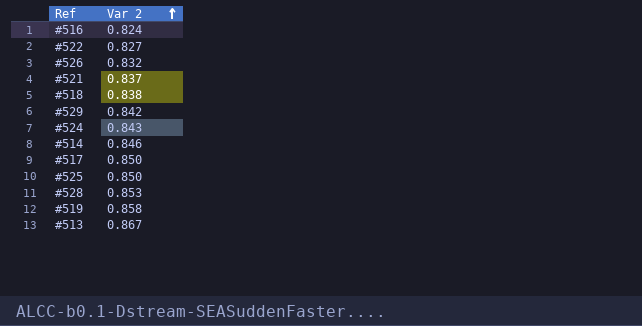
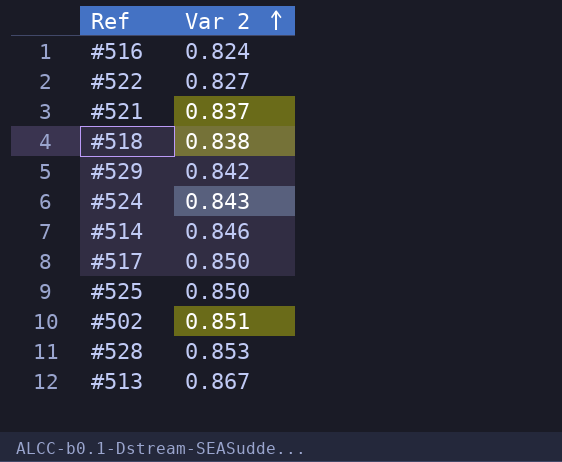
row #526: 0.832 -> none
row #519: 0.858 -> none
row #502: none -> 0.851

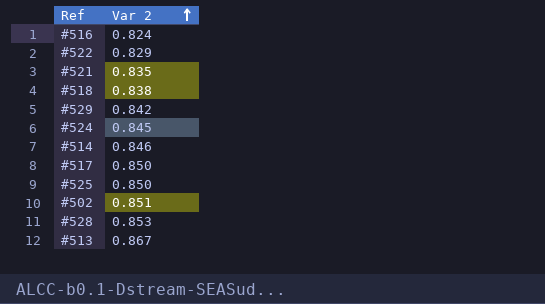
#522 | Var 2: 0.827 -> 0.829
#521 | Var 2: 0.837 -> 0.835
#524 | Var 2: 0.843 -> 0.845

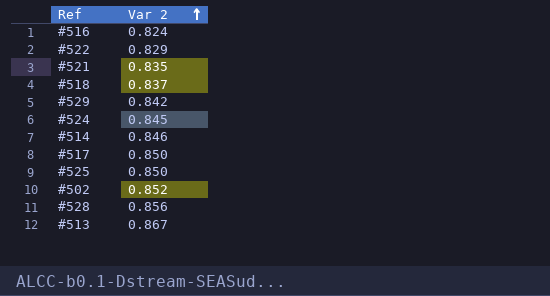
#518 | Var 2: 0.838 -> 0.837
#502 | Var 2: 0.851 -> 0.852
#528 | Var 2: 0.853 -> 0.856

